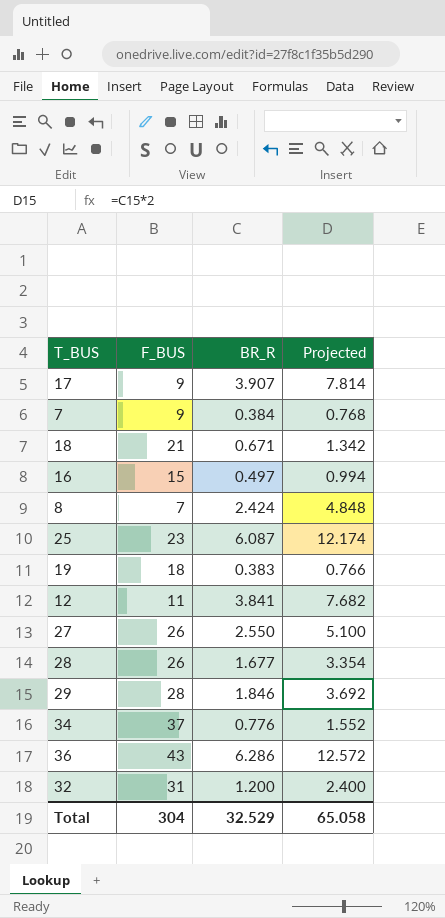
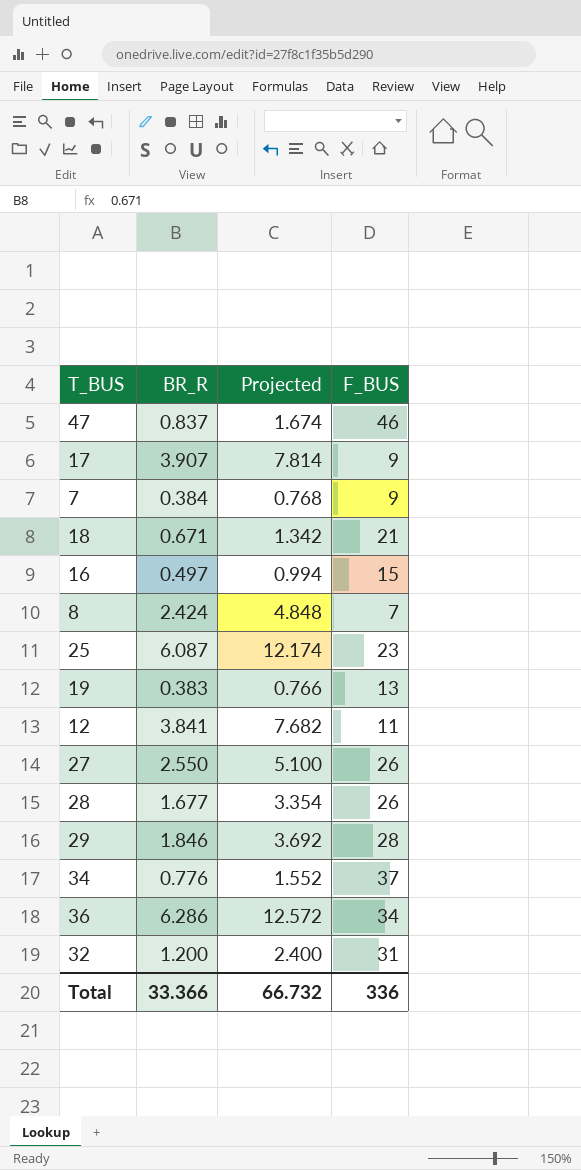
column F_BUS | position: 2 -> 4
row 47: none -> 0.837 | 1.674 | 46
19 | F_BUS: 18 -> 13
36 | F_BUS: 43 -> 34
Total | BR_R: 32.529 -> 33.366
Total | Projected: 65.058 -> 66.732
Total | F_BUS: 304 -> 336

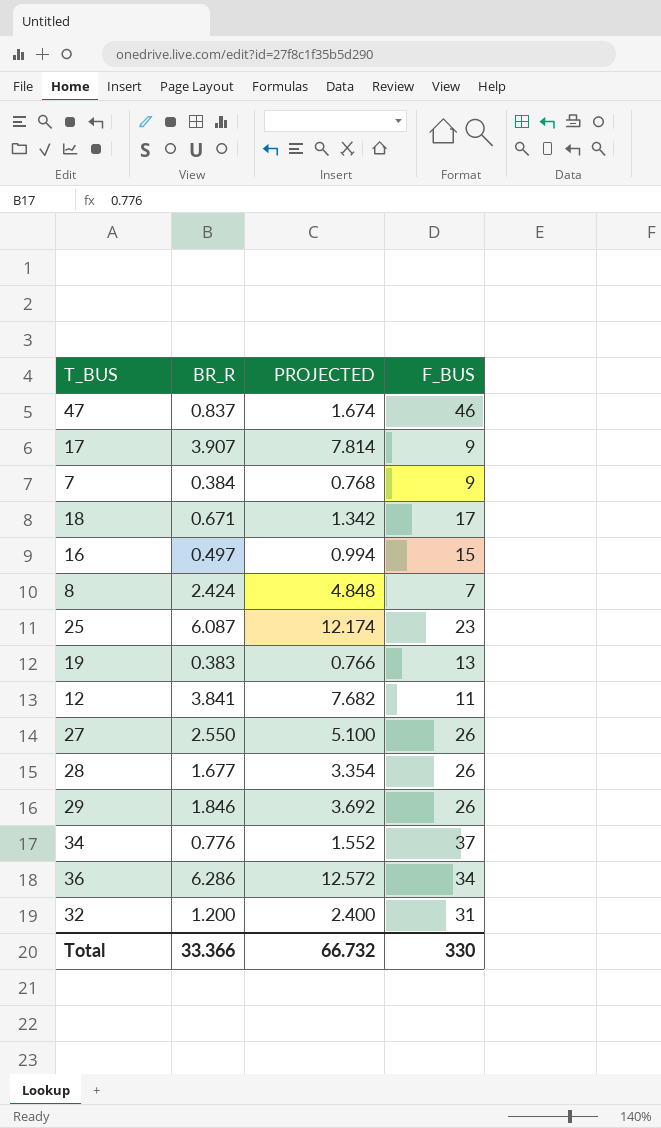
column name: Projected -> PROJECTED
18 | F_BUS: 21 -> 17
29 | F_BUS: 28 -> 26
Total | F_BUS: 336 -> 330

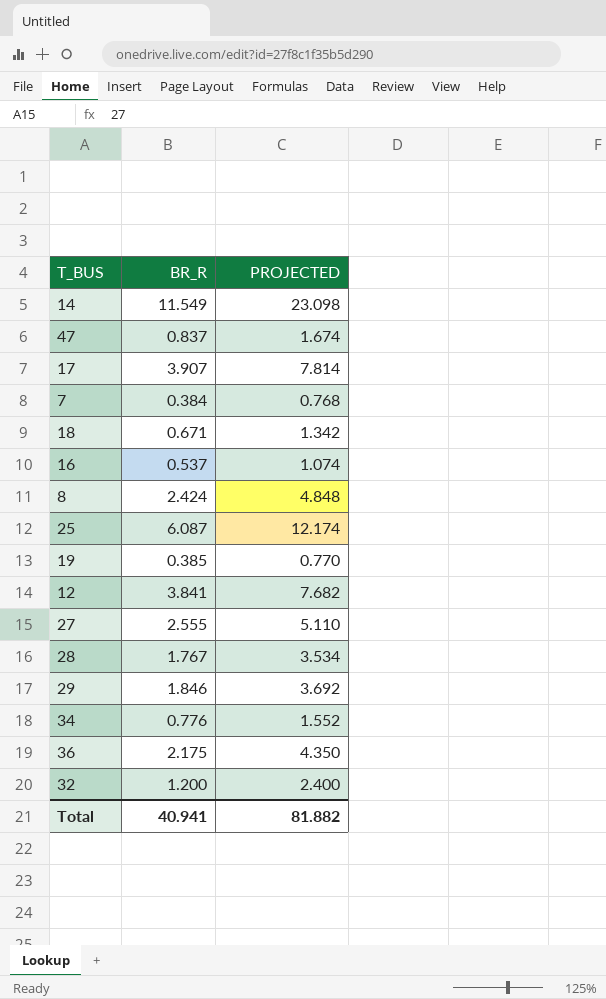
column F_BUS | position: 4 -> none
row 14: none -> 11.549 | 23.098
16 | BR_R: 0.497 -> 0.537
16 | PROJECTED: 0.994 -> 1.074
19 | BR_R: 0.383 -> 0.385
19 | PROJECTED: 0.766 -> 0.770
27 | BR_R: 2.550 -> 2.555
27 | PROJECTED: 5.100 -> 5.110
28 | BR_R: 1.677 -> 1.767
28 | PROJECTED: 3.354 -> 3.534
36 | BR_R: 6.286 -> 2.175
36 | PROJECTED: 12.572 -> 4.350
Total | BR_R: 33.366 -> 40.941
Total | PROJECTED: 66.732 -> 81.882

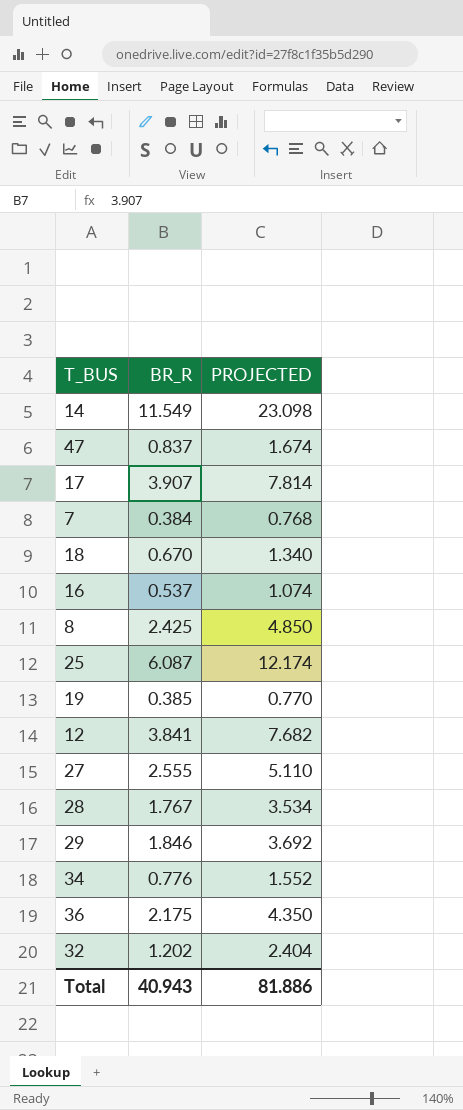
18 | BR_R: 0.671 -> 0.670
18 | PROJECTED: 1.342 -> 1.340
8 | BR_R: 2.424 -> 2.425
8 | PROJECTED: 4.848 -> 4.850
32 | BR_R: 1.200 -> 1.202
32 | PROJECTED: 2.400 -> 2.404
Total | BR_R: 40.941 -> 40.943
Total | PROJECTED: 81.882 -> 81.886

